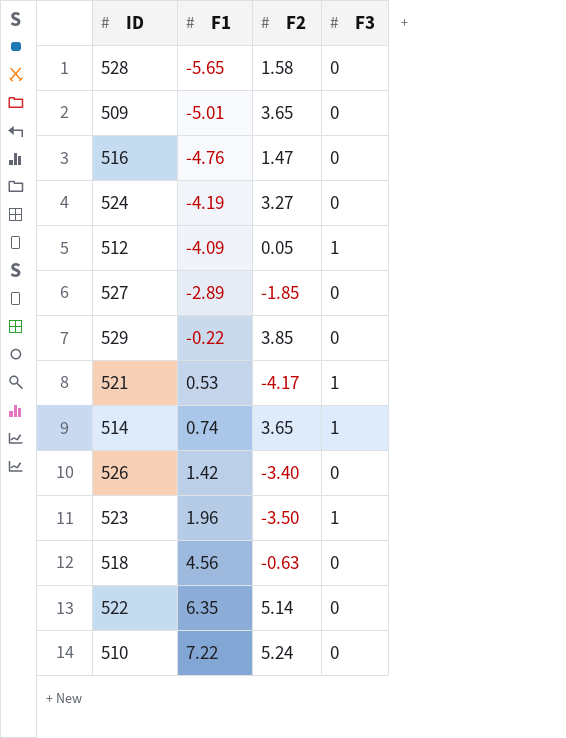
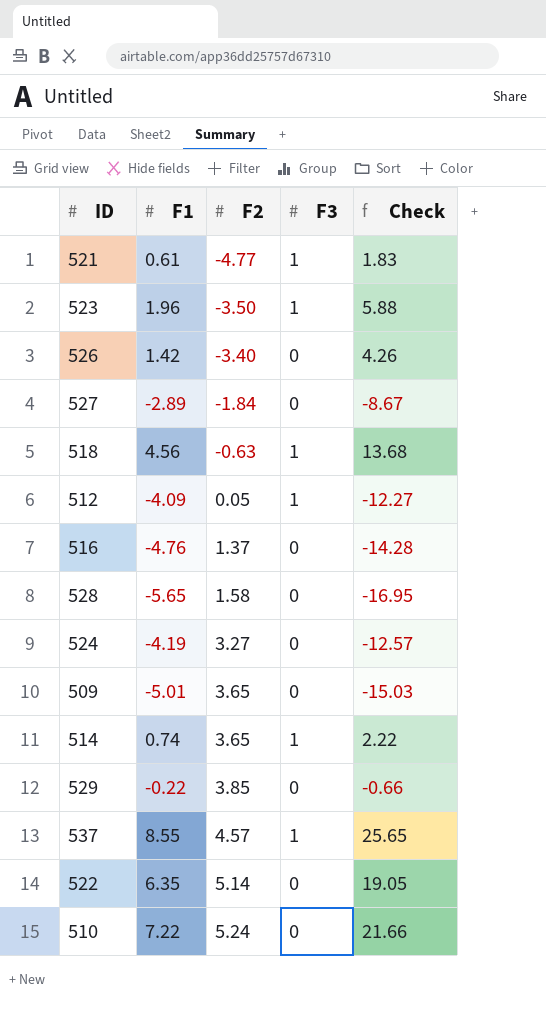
row order: F1 ascending -> F2 ascending
column Check | formula: none -> [F1] * 3
521 | F1: 0.53 -> 0.61
521 | F2: -4.17 -> -4.77
527 | F2: -1.85 -> -1.84
518 | F3: 0 -> 1
516 | F2: 1.47 -> 1.37
row 537: none -> 8.55 | 4.57 | 1 | 25.65

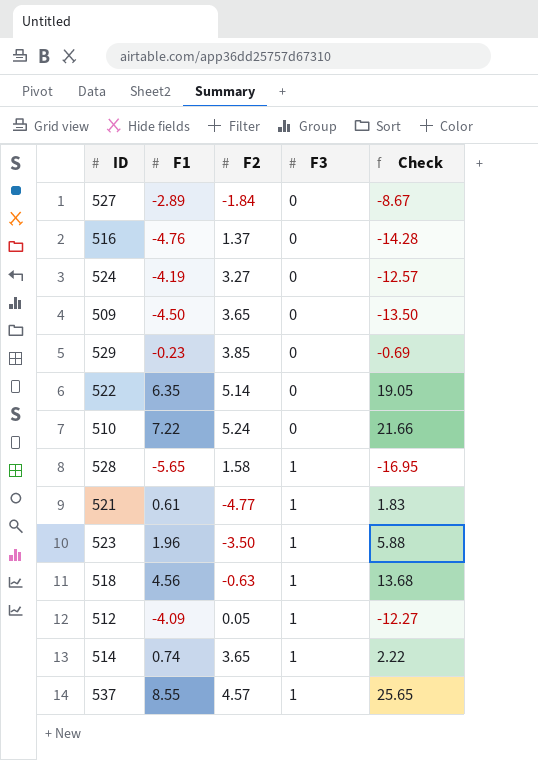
row order: F2 ascending -> F3 ascending
row 526: 1.42 | -3.40 | 0 | 4.26 -> none
509 | F1: -5.01 -> -4.50
509 | Check: -15.03 -> -13.50
529 | F1: -0.22 -> -0.23
529 | Check: -0.66 -> -0.69
528 | F3: 0 -> 1

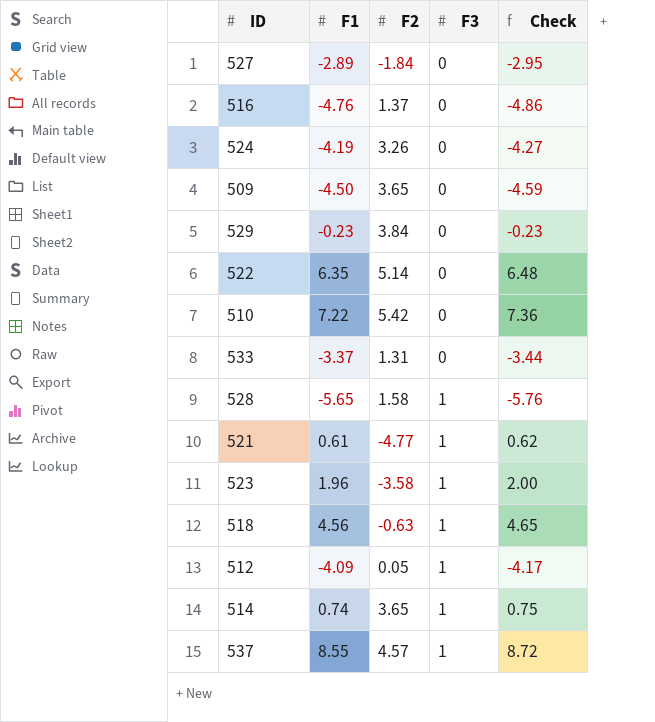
column Check | formula: [F1] * 3 -> [F1] * 1.02
524 | F2: 3.27 -> 3.26
529 | F2: 3.85 -> 3.84
510 | F2: 5.24 -> 5.42
row 533: none -> -3.37 | 1.31 | 0 | -3.44
523 | F2: -3.50 -> -3.58

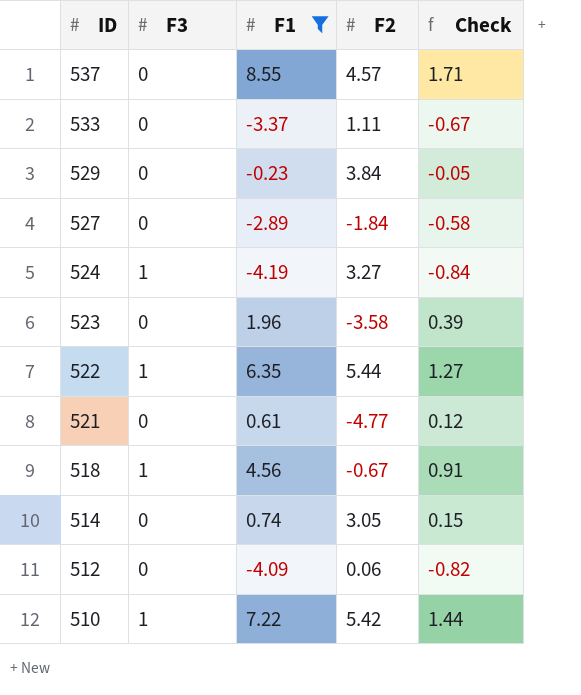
filter: none -> F1 >= -4.19
row order: F3 ascending -> ID descending
column F3 | position: 4 -> 2
column Check | formula: [F1] * 1.02 -> [F1] * 0.2
537 | F3: 1 -> 0
533 | F2: 1.31 -> 1.11
524 | F3: 0 -> 1
524 | F2: 3.26 -> 3.27
523 | F3: 1 -> 0
522 | F3: 0 -> 1
522 | F2: 5.14 -> 5.44
521 | F3: 1 -> 0
518 | F2: -0.63 -> -0.67
514 | F3: 1 -> 0
514 | F2: 3.65 -> 3.05
512 | F3: 1 -> 0
512 | F2: 0.05 -> 0.06
510 | F3: 0 -> 1

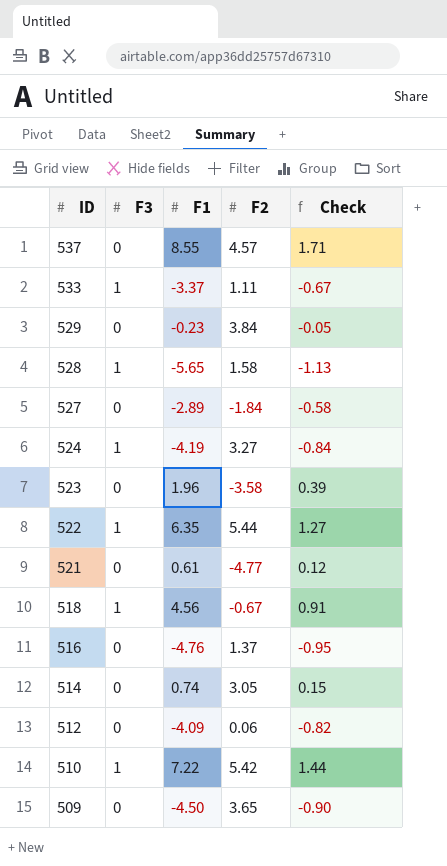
filter: F1 >= -4.19 -> none
533 | F3: 0 -> 1

